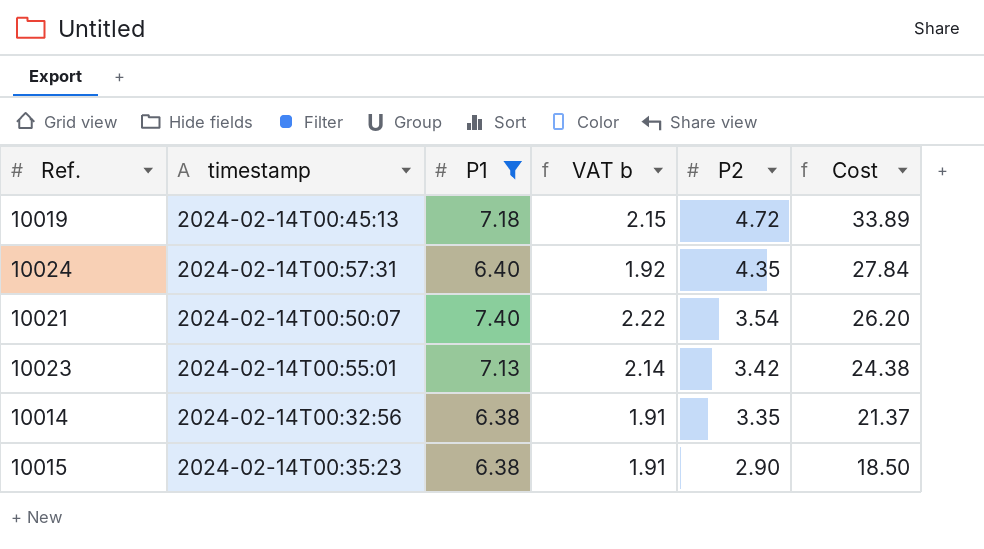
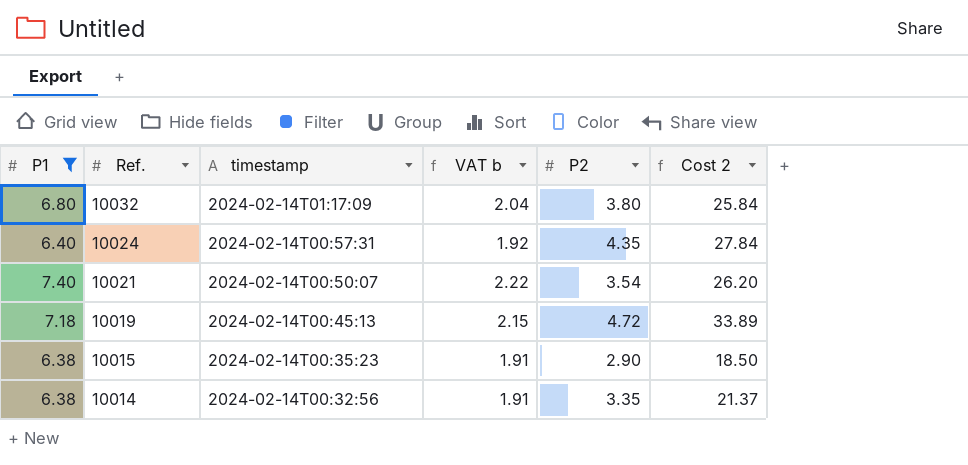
row order: P2 descending -> Ref. descending
column P1 | position: 3 -> 1
column name: Cost -> Cost 2
row 10023: 2024-02-14T00:55:01 | 7.13 | 2.14 | 3.42 | 24.38 -> none
row 10032: none -> 6.80 | 2024-02-14T01:17:09 | 2.04 | 3.80 | 25.84

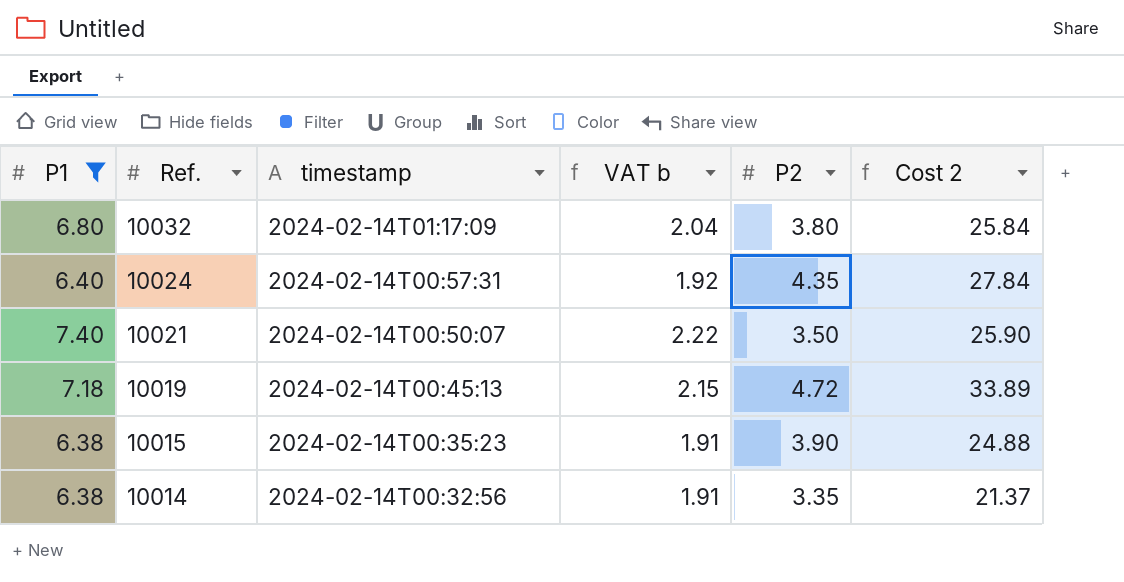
10021 | P2: 3.54 -> 3.50
10021 | Cost 2: 26.20 -> 25.90
10015 | P2: 2.90 -> 3.90
10015 | Cost 2: 18.50 -> 24.88

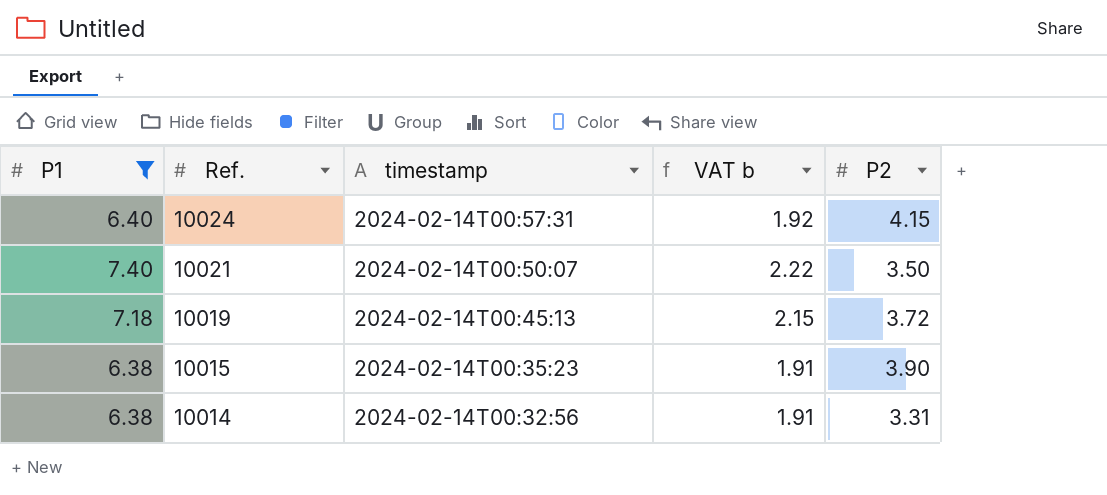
column Cost 2 | formula: [P1] * [P2] -> none
row 10032: 6.80 | 2024-02-14T01:17:09 | 2.04 | 3.80 | 25.84 -> none
10024 | P2: 4.35 -> 4.15
10019 | P2: 4.72 -> 3.72
10014 | P2: 3.35 -> 3.31

